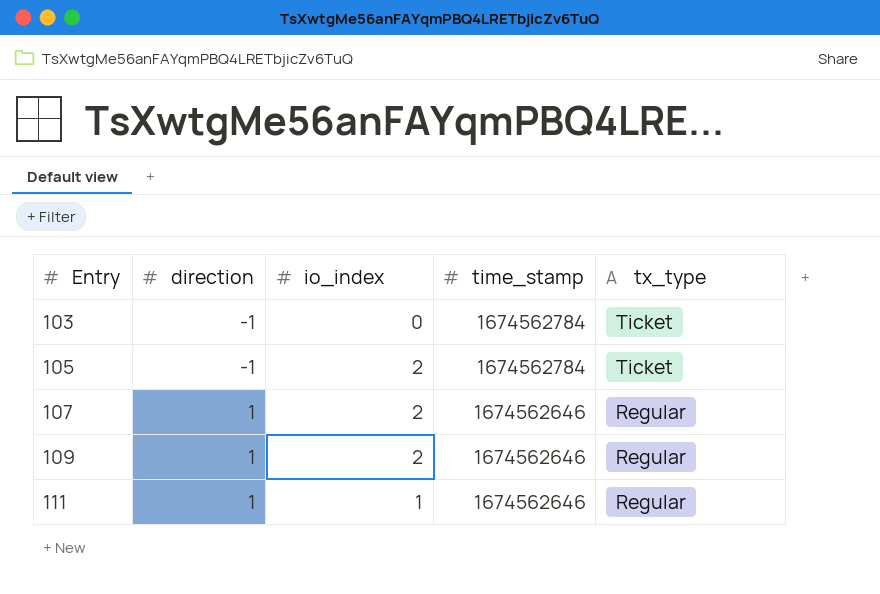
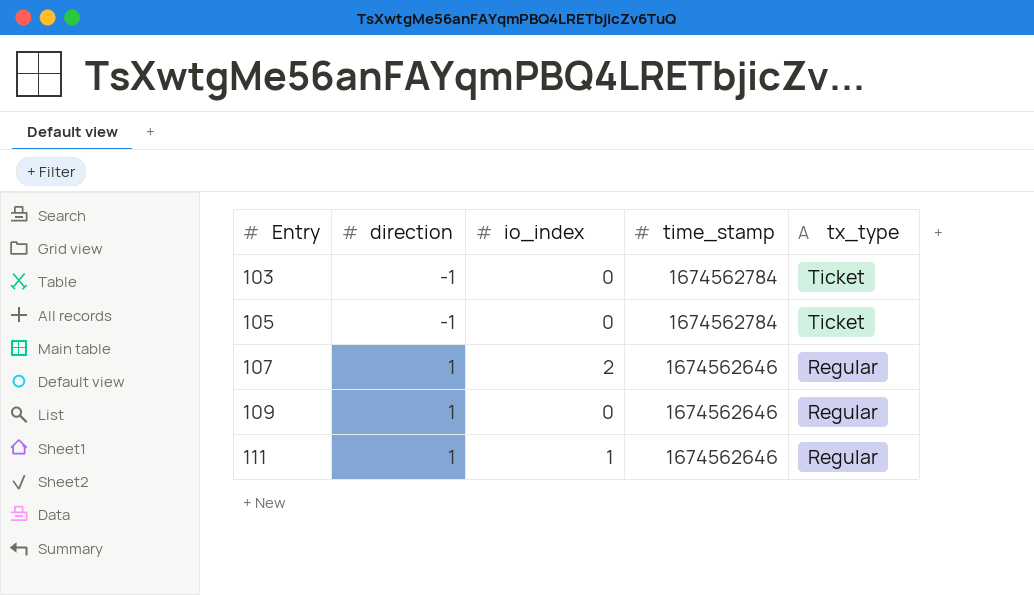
105 | io_index: 2 -> 0
109 | io_index: 2 -> 0

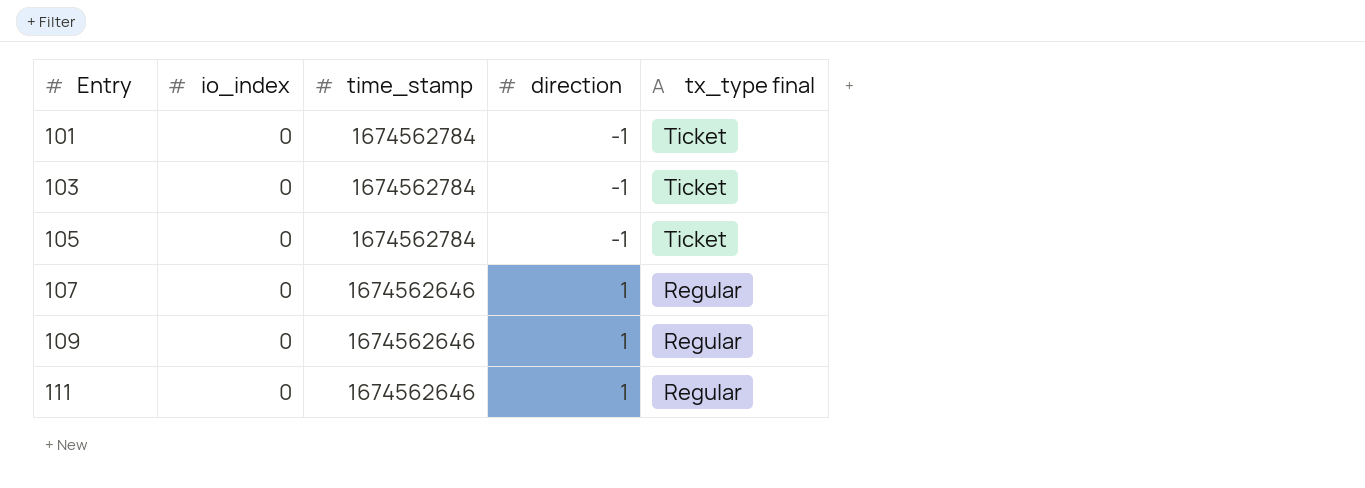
column direction | position: 2 -> 4
column name: tx_type -> tx_type final
row 101: none -> 0 | 1674562784 | -1 | Ticket
107 | io_index: 2 -> 0
111 | io_index: 1 -> 0

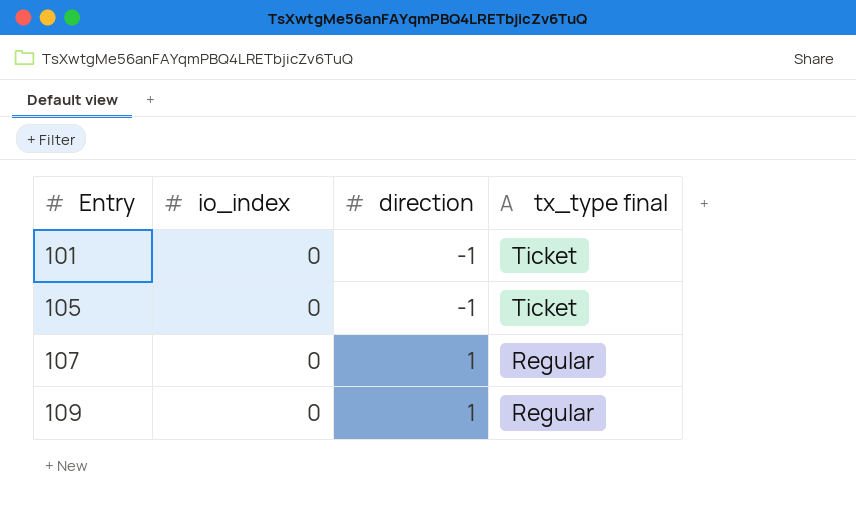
column time_stamp | position: 3 -> none
row 103: 0 | 1674562784 | -1 | Ticket -> none
row 111: 0 | 1674562646 | 1 | Regular -> none

